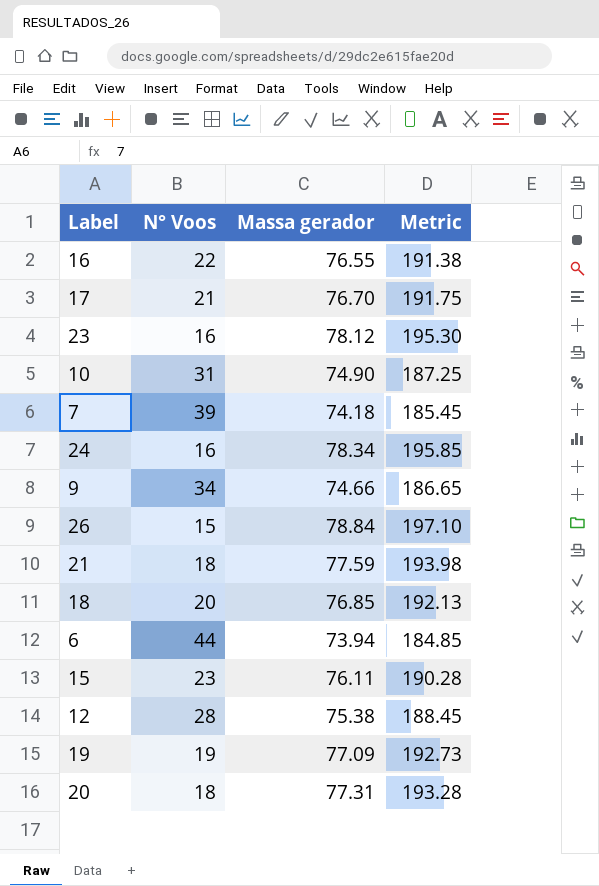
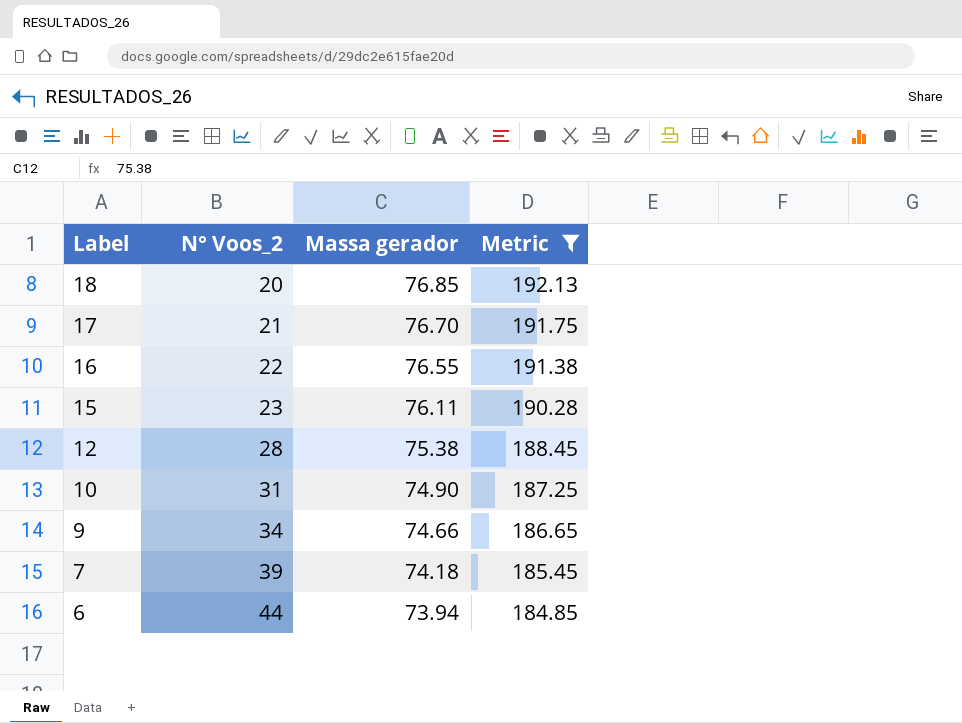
filter: none -> Metric <= 192.13
row order: none -> Label descending
column name: N° Voos -> N° Voos_2

